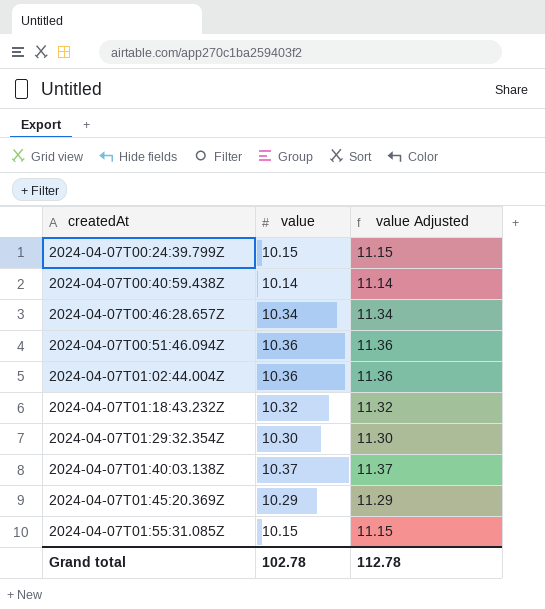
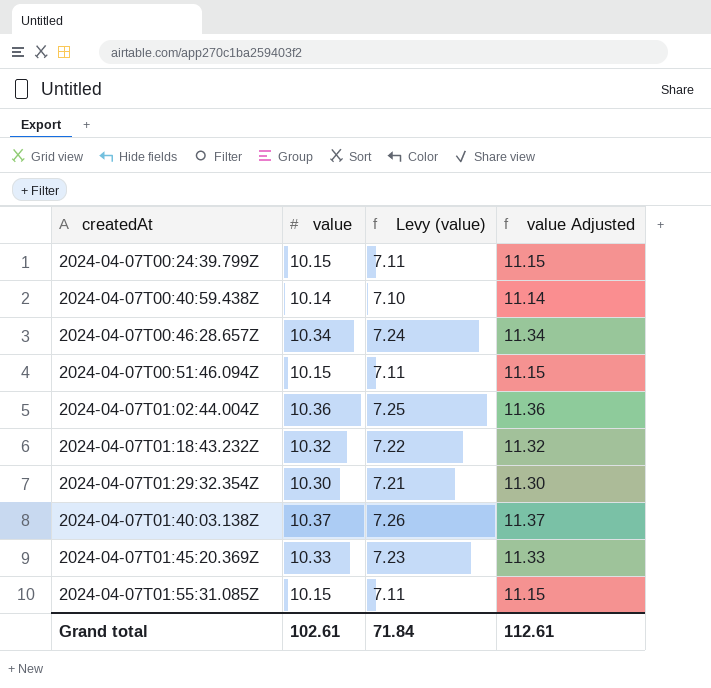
column Levy (value) | formula: none -> [value] * 0.7
2024-04-07T00:51:46.094Z | value: 10.36 -> 10.15
2024-04-07T00:51:46.094Z | value Adjusted: 11.36 -> 11.15
2024-04-07T01:45:20.369Z | value: 10.29 -> 10.33
2024-04-07T01:45:20.369Z | value Adjusted: 11.29 -> 11.33
Grand total | value: 102.78 -> 102.61
Grand total | value Adjusted: 112.78 -> 112.61

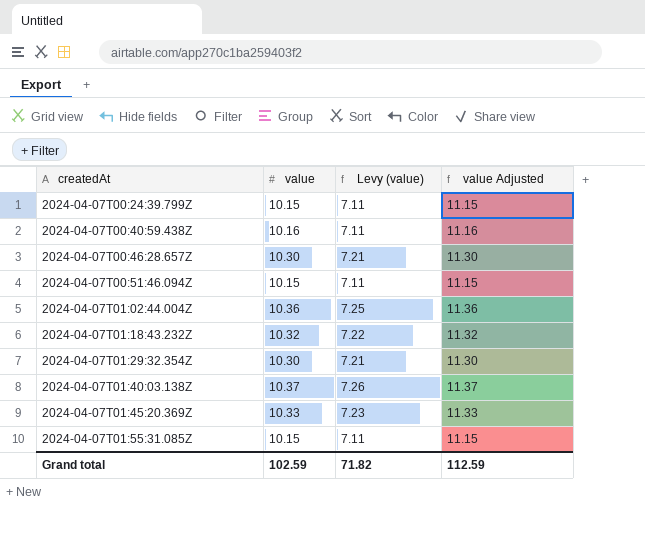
2024-04-07T00:40:59.438Z | value: 10.14 -> 10.16
2024-04-07T00:40:59.438Z | Levy (value): 7.10 -> 7.11
2024-04-07T00:40:59.438Z | value Adjusted: 11.14 -> 11.16
2024-04-07T00:46:28.657Z | value: 10.34 -> 10.30
2024-04-07T00:46:28.657Z | Levy (value): 7.24 -> 7.21
2024-04-07T00:46:28.657Z | value Adjusted: 11.34 -> 11.30
Grand total | value: 102.61 -> 102.59
Grand total | Levy (value): 71.84 -> 71.82
Grand total | value Adjusted: 112.61 -> 112.59

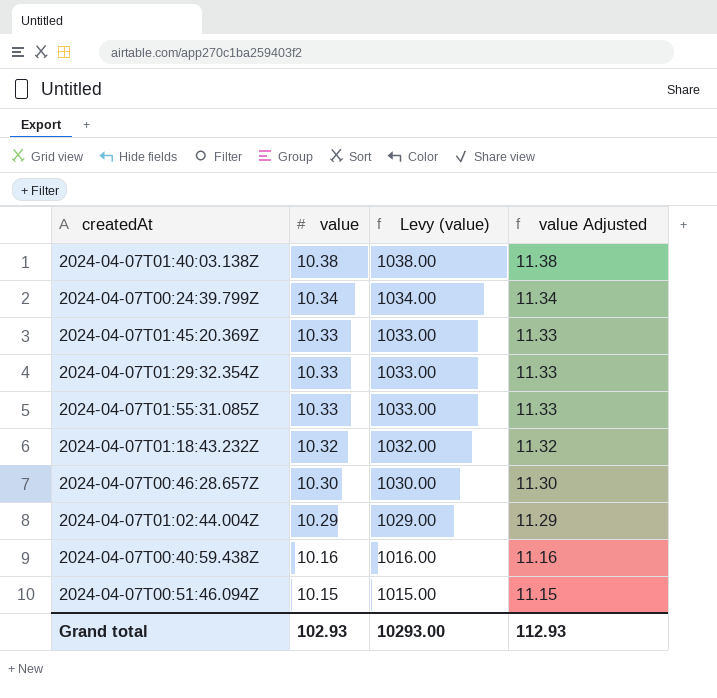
row order: createdAt ascending -> value descending
column Levy (value) | formula: [value] * 0.7 -> [value] * 100
2024-04-07T01:40:03.138Z | value: 10.37 -> 10.38
2024-04-07T01:40:03.138Z | value Adjusted: 11.37 -> 11.38
2024-04-07T00:24:39.799Z | value: 10.15 -> 10.34
2024-04-07T00:24:39.799Z | value Adjusted: 11.15 -> 11.34
2024-04-07T01:29:32.354Z | value: 10.30 -> 10.33
2024-04-07T01:29:32.354Z | value Adjusted: 11.30 -> 11.33
2024-04-07T01:55:31.085Z | value: 10.15 -> 10.33
2024-04-07T01:55:31.085Z | value Adjusted: 11.15 -> 11.33
2024-04-07T01:02:44.004Z | value: 10.36 -> 10.29
2024-04-07T01:02:44.004Z | value Adjusted: 11.36 -> 11.29
Grand total | value: 102.59 -> 102.93
Grand total | Levy (value): 71.82 -> 10293.00
Grand total | value Adjusted: 112.59 -> 112.93

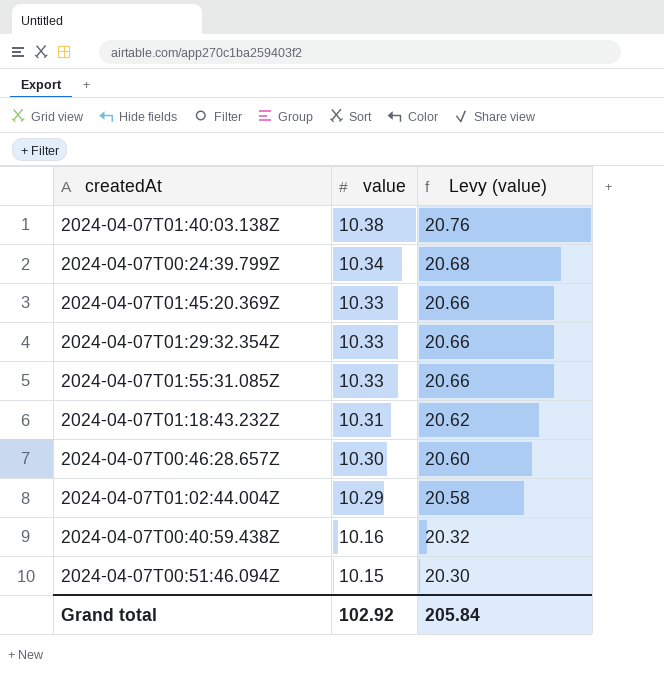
column value Adjusted | formula: [value] + 1 -> none
column Levy (value) | formula: [value] * 100 -> [value] * 2
2024-04-07T01:18:43.232Z | value: 10.32 -> 10.31
Grand total | value: 102.93 -> 102.92
Grand total | Levy (value): 10293.00 -> 205.84

